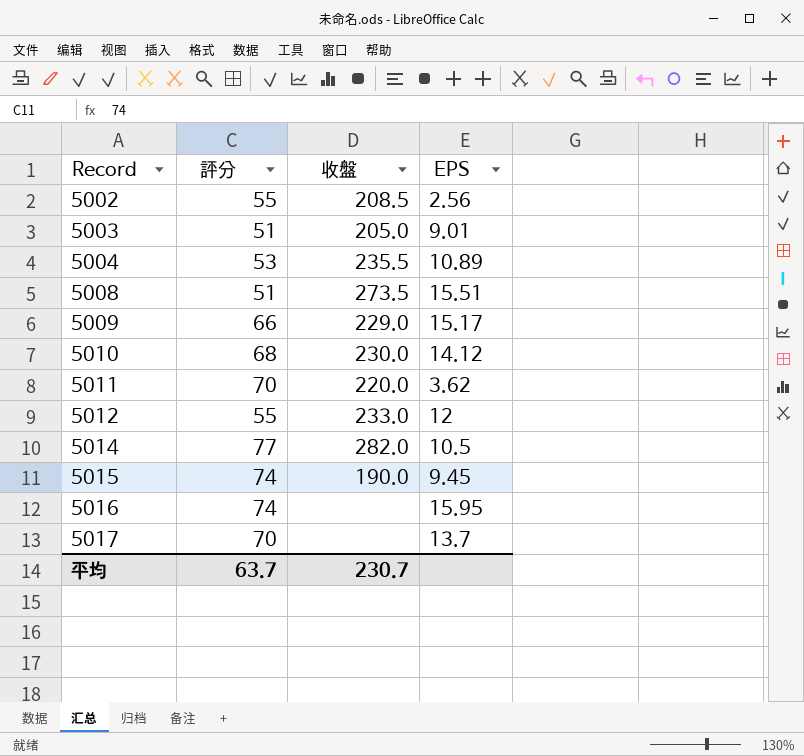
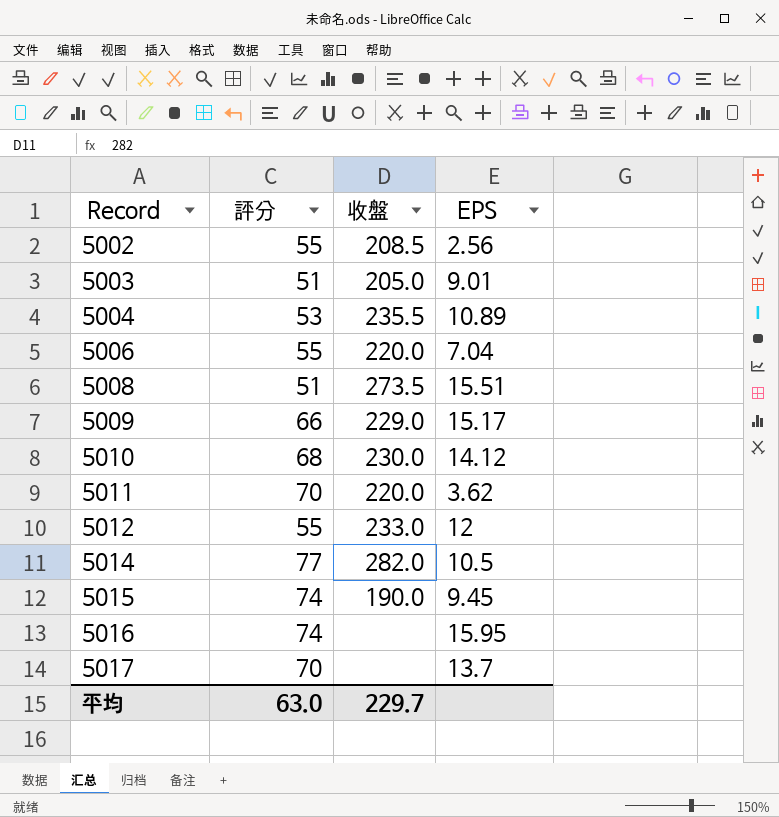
row 5006: none -> 55 | 220.0 | 7.04
平均 | 評分: 63.7 -> 63.0
平均 | 收盤: 230.7 -> 229.7

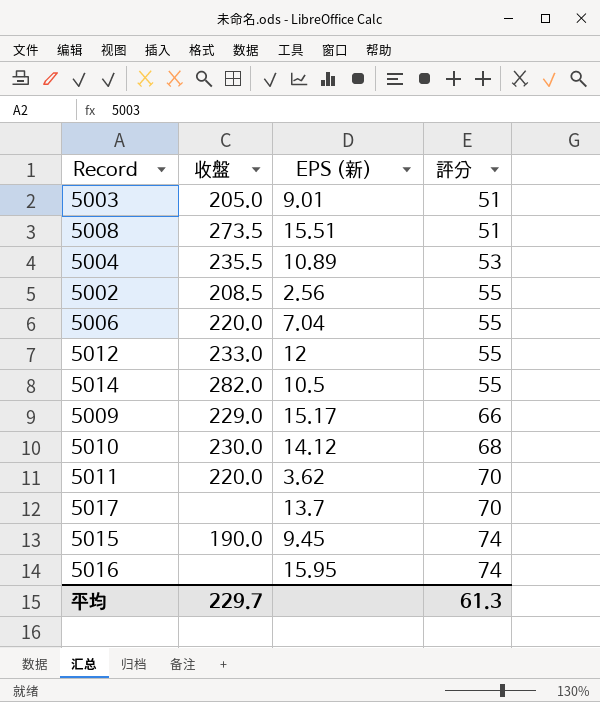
row order: Record ascending -> 評分 ascending
column name: EPS -> EPS (新)
column 評分 | position: 2 -> 4
5014 | 評分: 77 -> 55
平均 | 評分: 63.0 -> 61.3

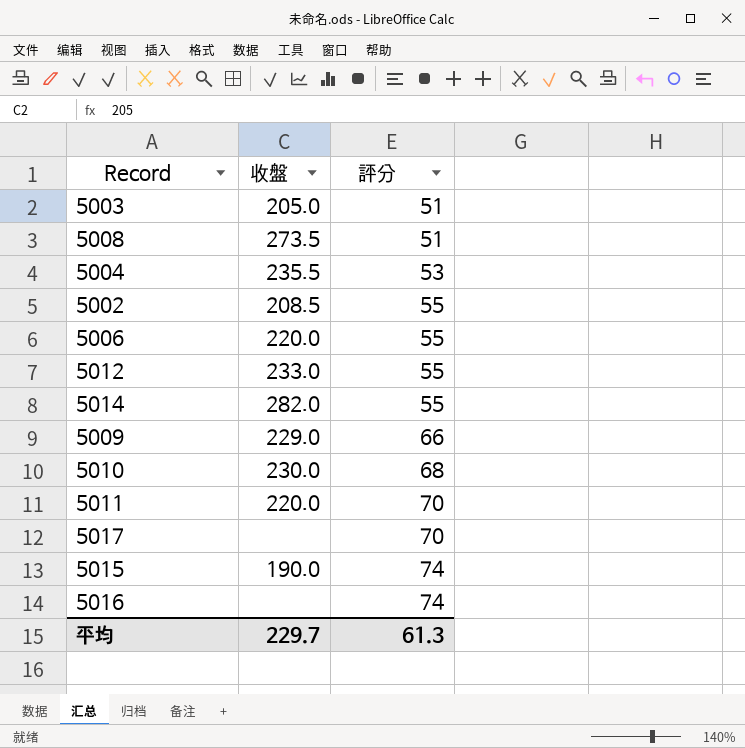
column EPS (新) | position: 3 -> none

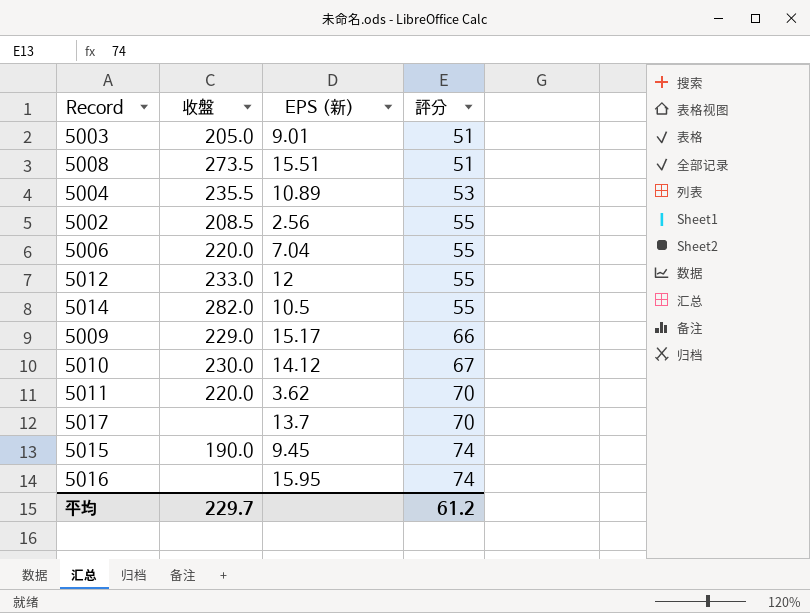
column EPS (新) | position: none -> 3
5010 | 評分: 68 -> 67
平均 | 評分: 61.3 -> 61.2

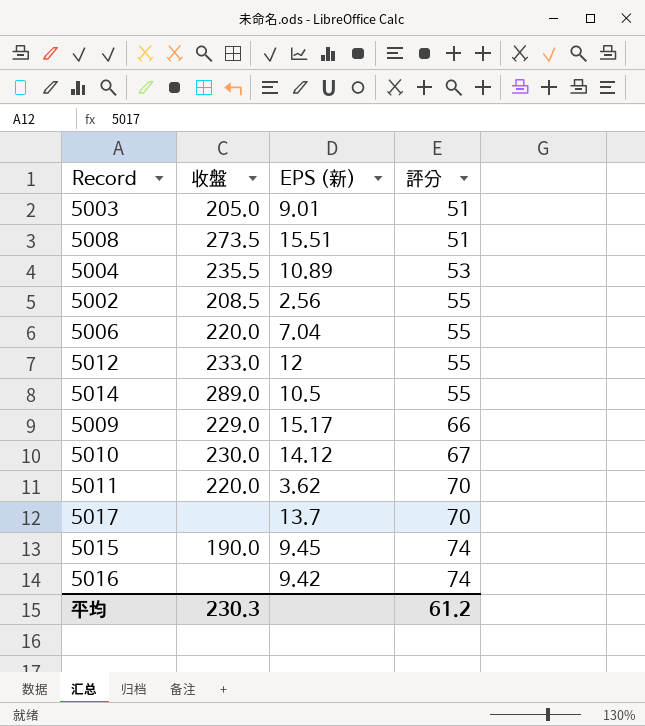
5014 | 收盤: 282.0 -> 289.0
5016 | EPS (新): 15.95 -> 9.42
平均 | 收盤: 229.7 -> 230.3

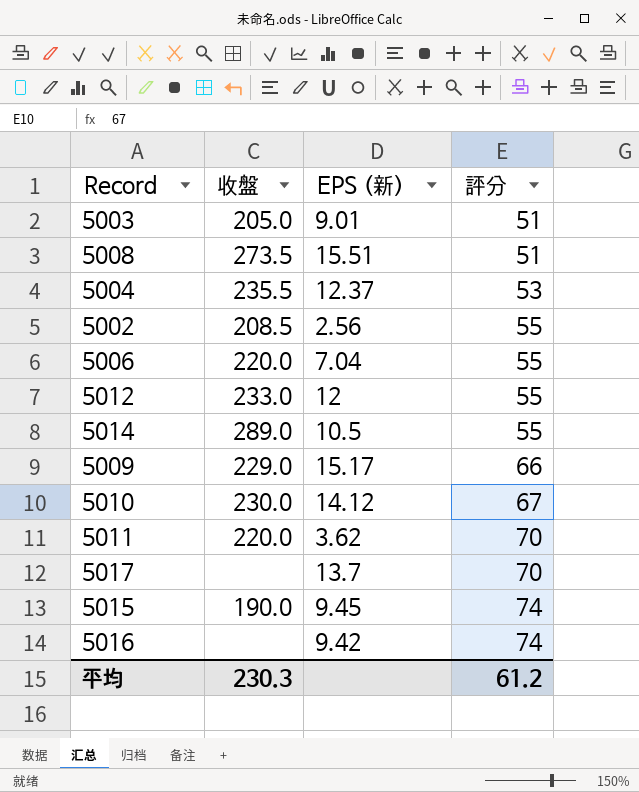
5004 | EPS (新): 10.89 -> 12.37

